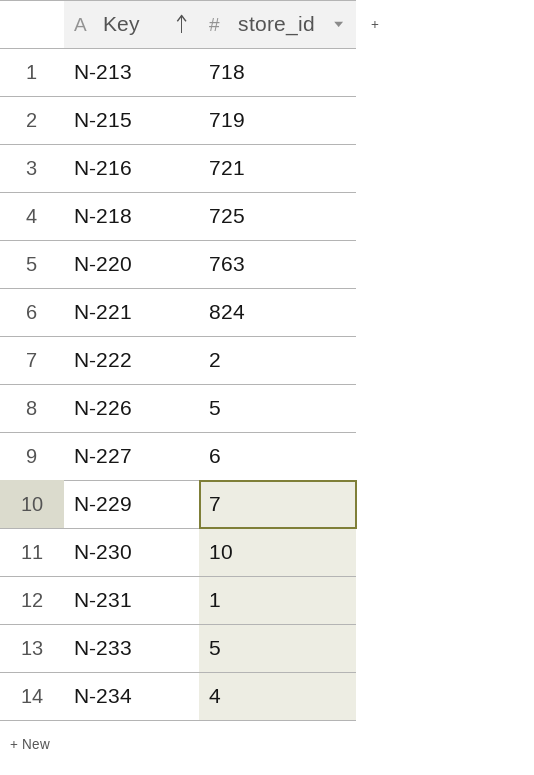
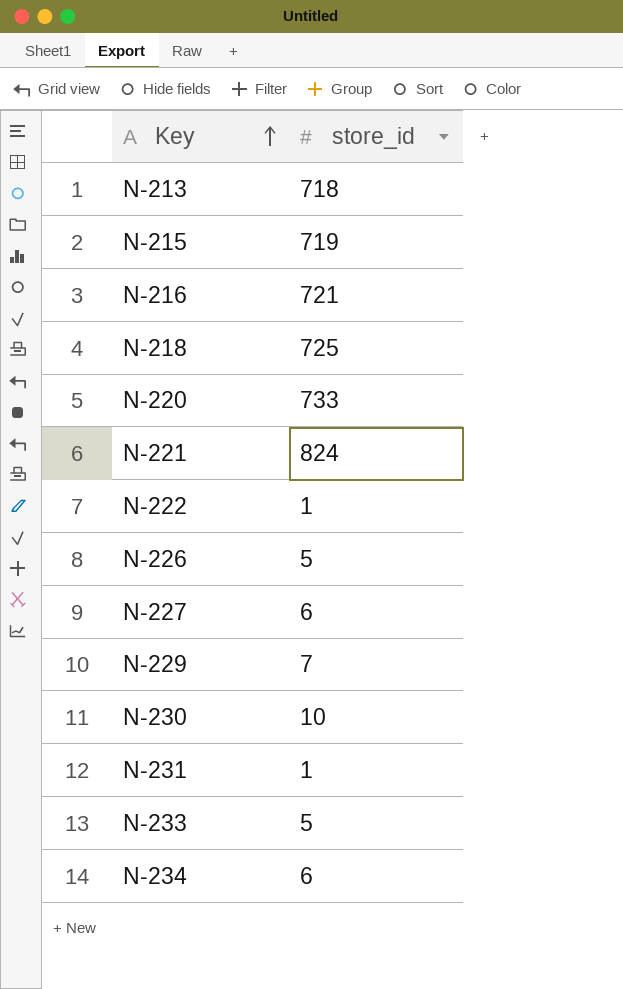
N-220 | store_id: 763 -> 733
N-222 | store_id: 2 -> 1
N-234 | store_id: 4 -> 6

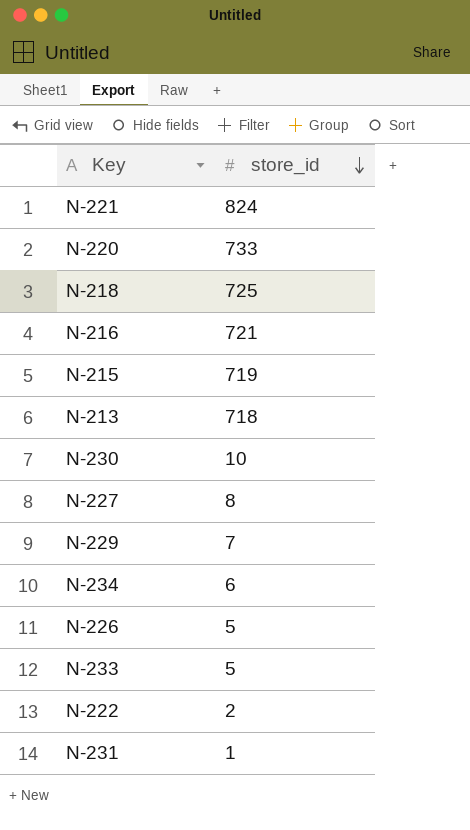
row order: Key ascending -> store_id descending
N-227 | store_id: 6 -> 8
N-222 | store_id: 1 -> 2

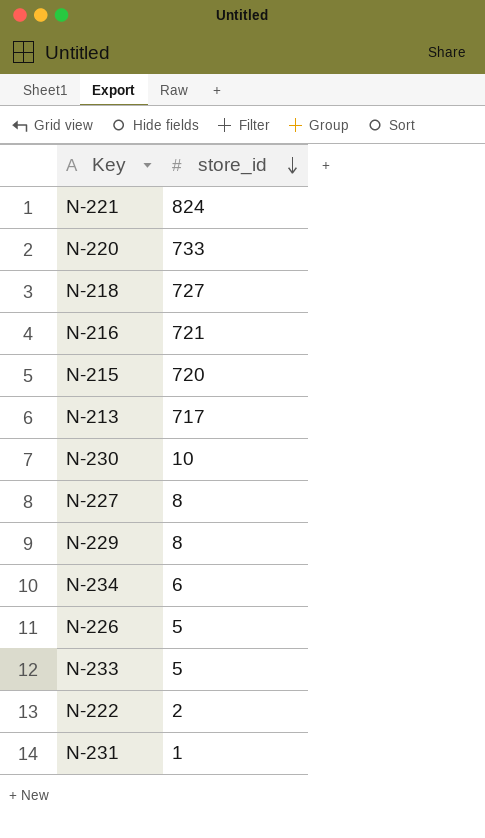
N-218 | store_id: 725 -> 727
N-215 | store_id: 719 -> 720
N-213 | store_id: 718 -> 717
N-229 | store_id: 7 -> 8

